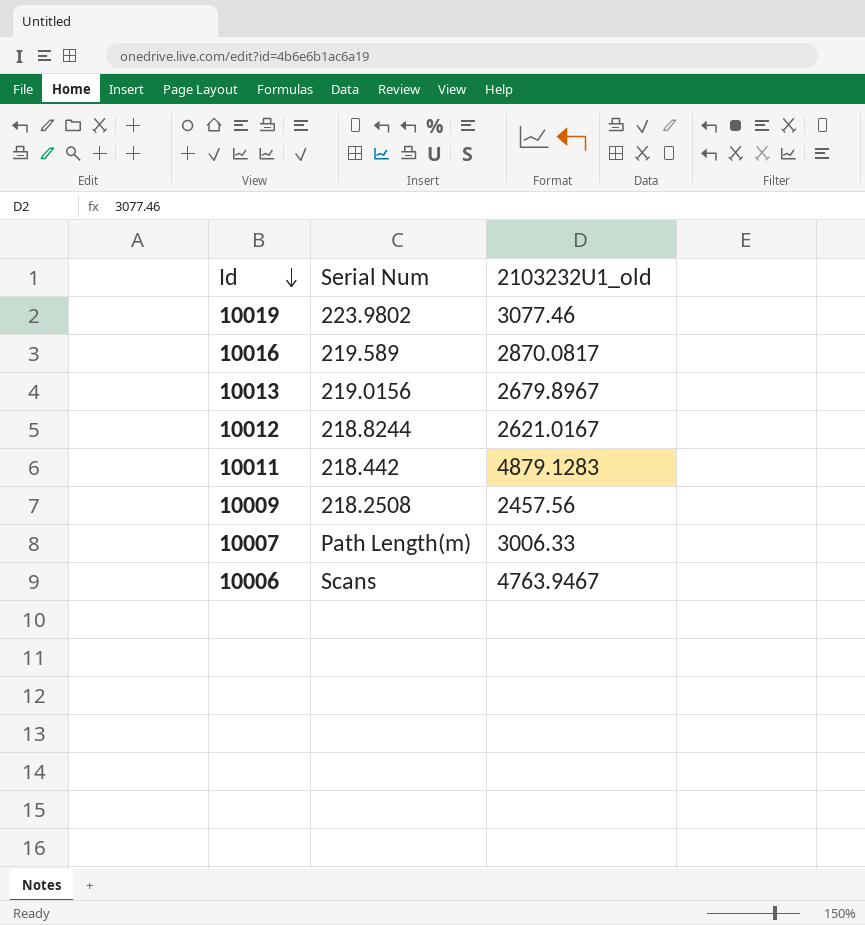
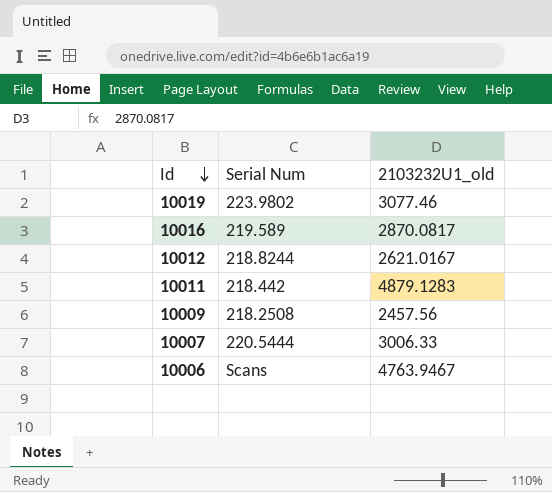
row 10013: 219.0156 | 2679.8967 -> none
10007 | Serial Num: Path Length(m) -> 220.5444

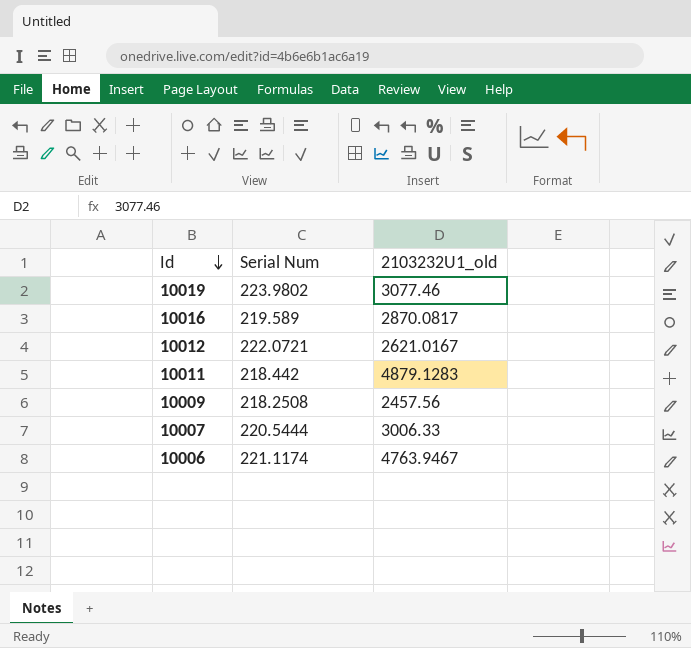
10012 | Serial Num: 218.8244 -> 222.0721
10006 | Serial Num: Scans -> 221.1174

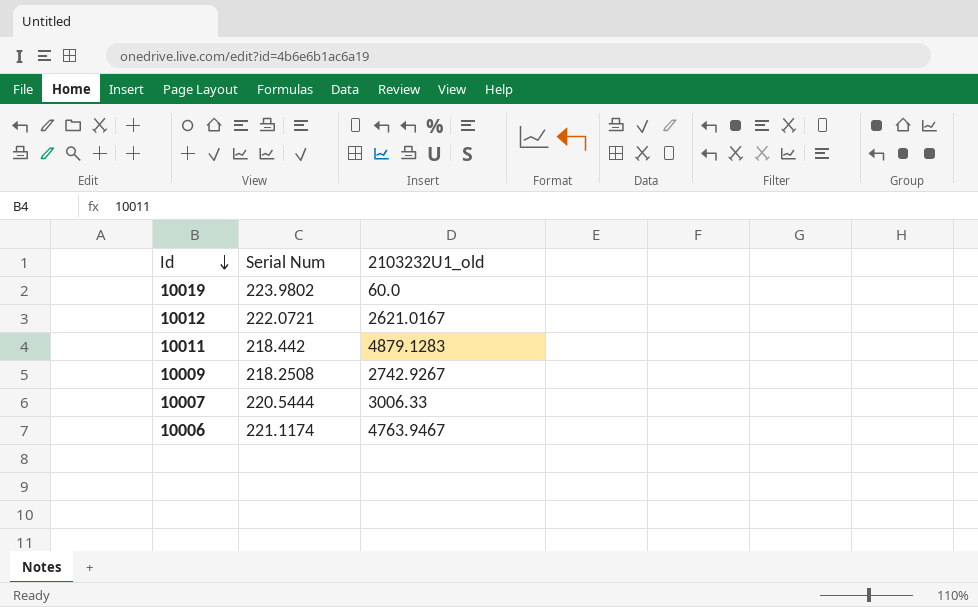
row 10016: 219.589 | 2870.0817 -> none
10019 | 2103232U1_old: 3077.46 -> 60.0
10009 | 2103232U1_old: 2457.56 -> 2742.9267

